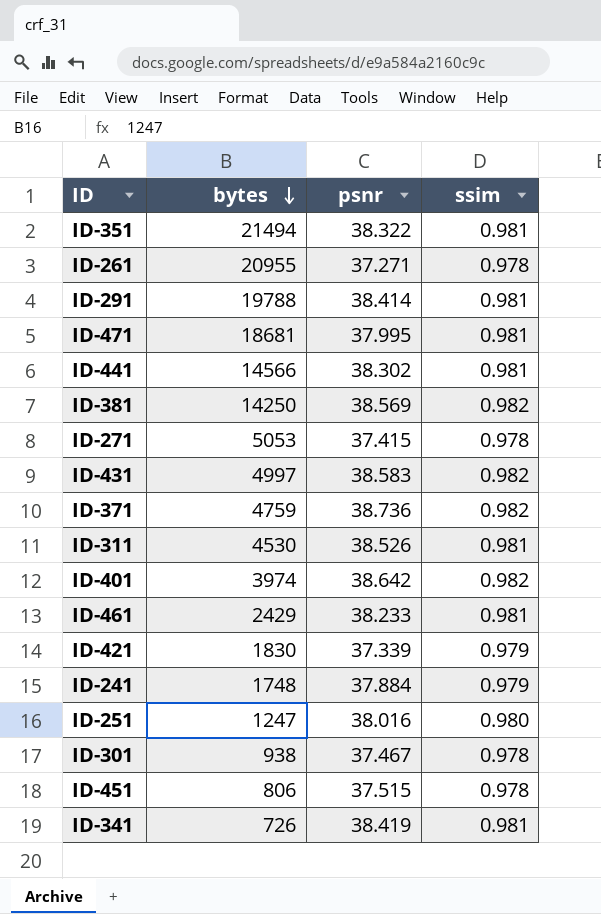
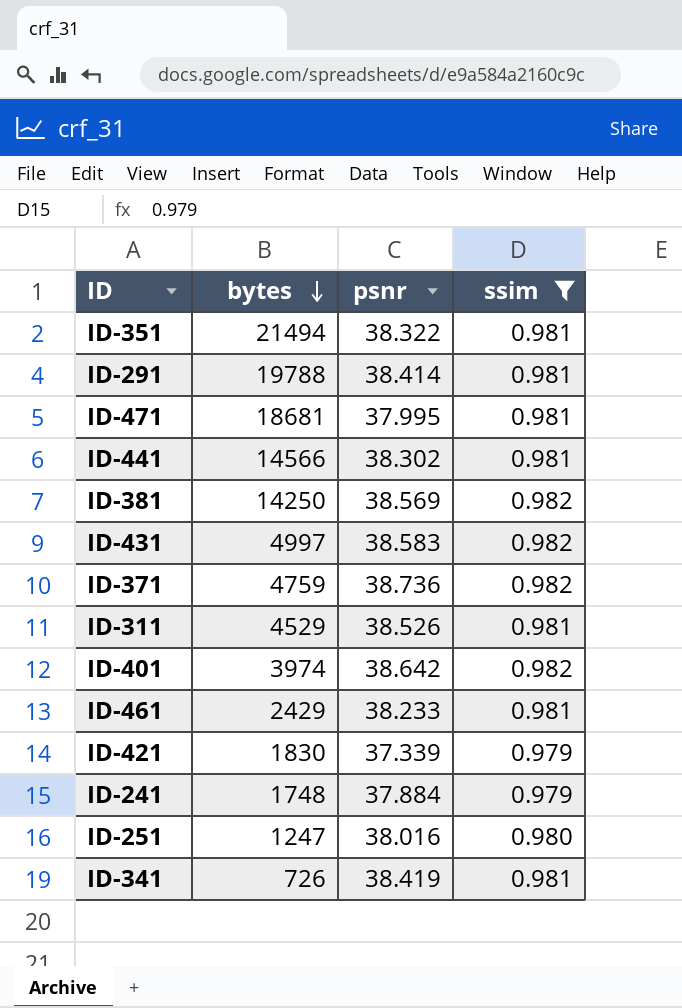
filter: none -> ssim != 0.978
ID-311 | bytes: 4530 -> 4529

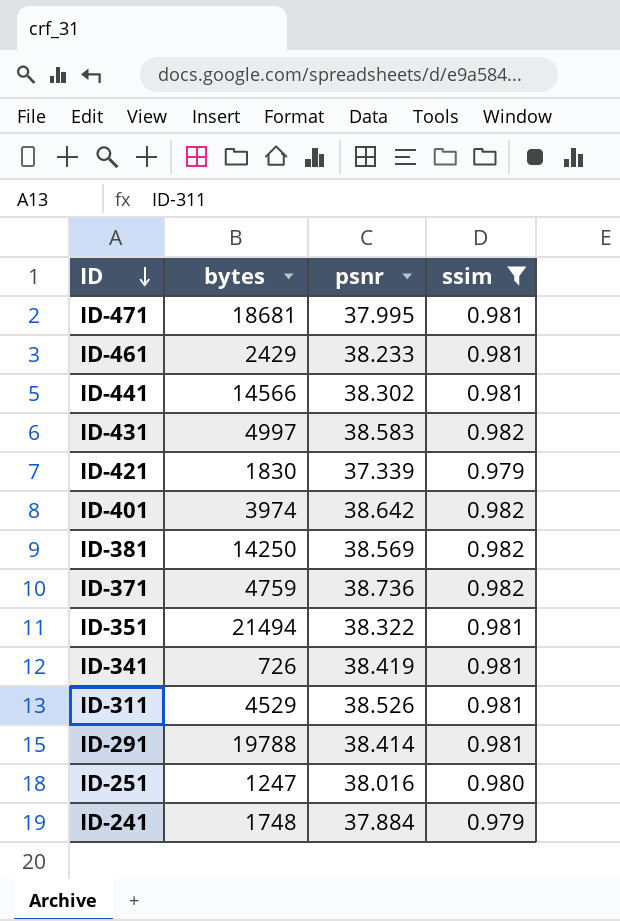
row order: bytes descending -> ID descending

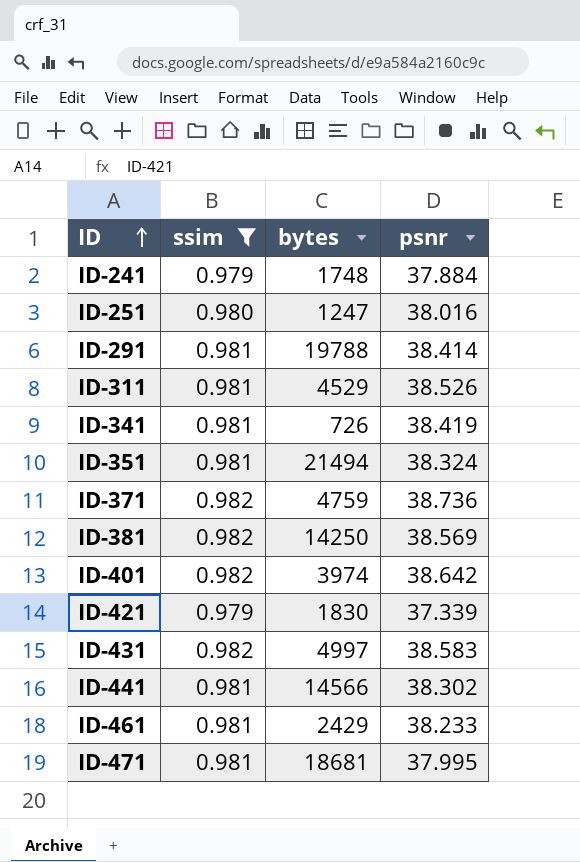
row order: ID descending -> ID ascending
column ssim | position: 4 -> 2
ID-351 | psnr: 38.322 -> 38.324

